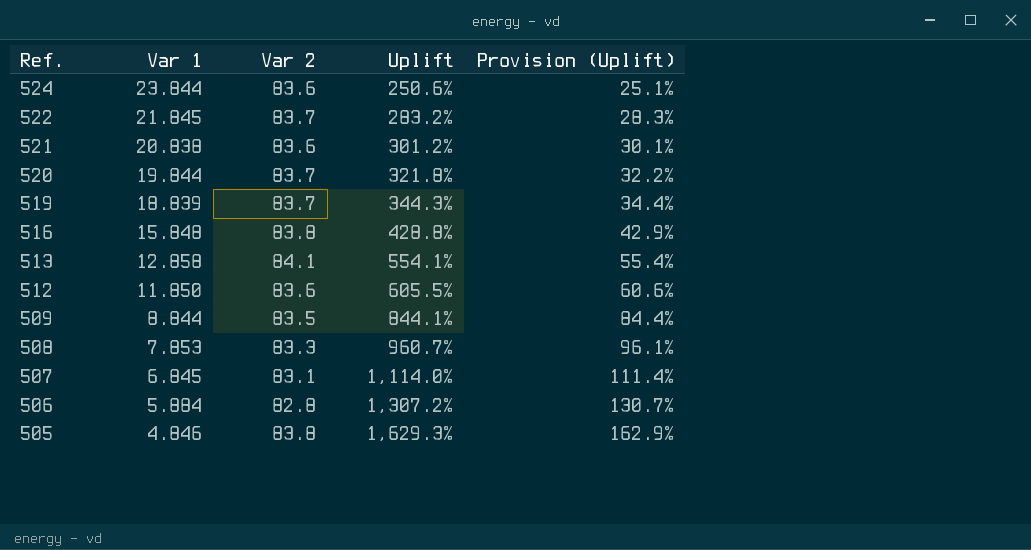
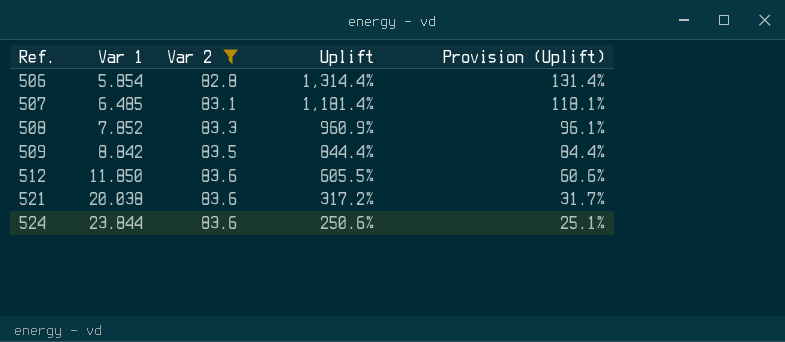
filter: none -> Var 2 <= 83.6
row order: Ref. descending -> Ref. ascending
506 | Var 1: 5.884 -> 5.854
506 | Uplift: 1,307.2% -> 1,314.4%
506 | Provision (Uplift): 130.7% -> 131.4%
507 | Var 1: 6.845 -> 6.485
507 | Uplift: 1,114.0% -> 1,181.4%
507 | Provision (Uplift): 111.4% -> 118.1%
508 | Var 1: 7.853 -> 7.852
508 | Uplift: 960.7% -> 960.9%
509 | Var 1: 8.844 -> 8.842
509 | Uplift: 844.1% -> 844.4%
521 | Var 1: 20.838 -> 20.038
521 | Uplift: 301.2% -> 317.2%
521 | Provision (Uplift): 30.1% -> 31.7%

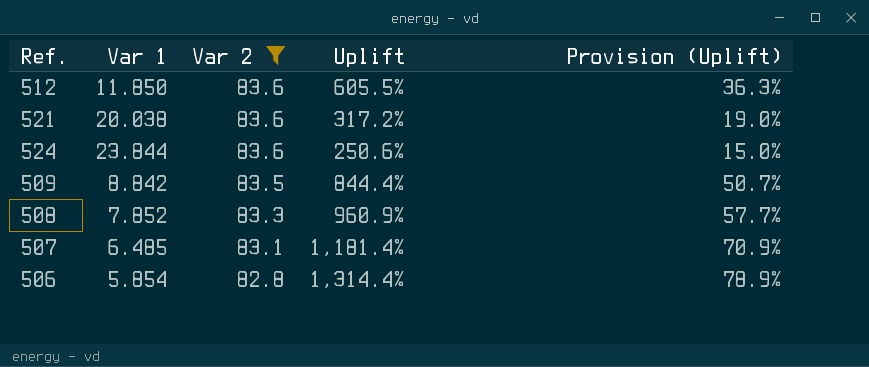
row order: Ref. ascending -> Var 2 descending
column Provision (Uplift) | formula: [Uplift] * 0.1 -> [Uplift] * 0.06

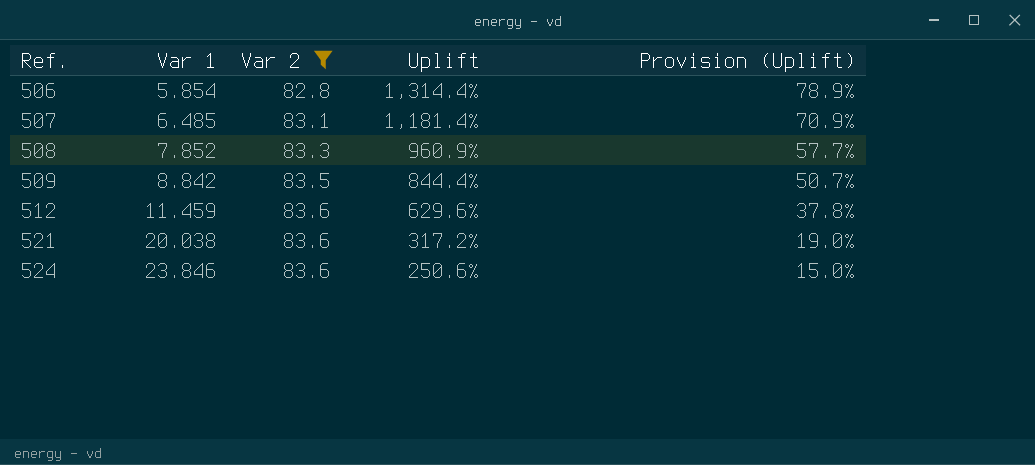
row order: Var 2 descending -> Ref. ascending
512 | Var 1: 11.850 -> 11.459
512 | Uplift: 605.5% -> 629.6%
512 | Provision (Uplift): 36.3% -> 37.8%
524 | Var 1: 23.844 -> 23.846

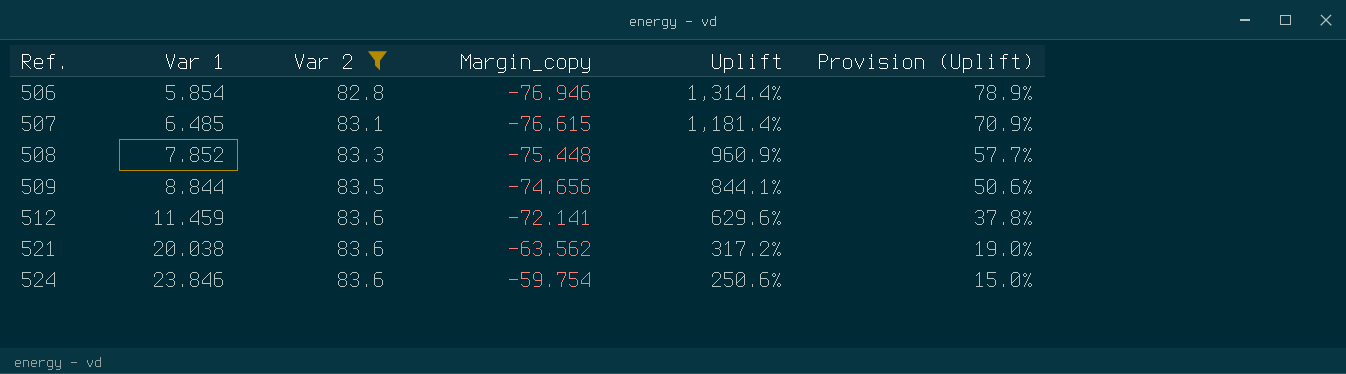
column Margin_copy | formula: none -> [Var 1] - [Var 2]
509 | Var 1: 8.842 -> 8.844
509 | Uplift: 844.4% -> 844.1%
509 | Provision (Uplift): 50.7% -> 50.6%

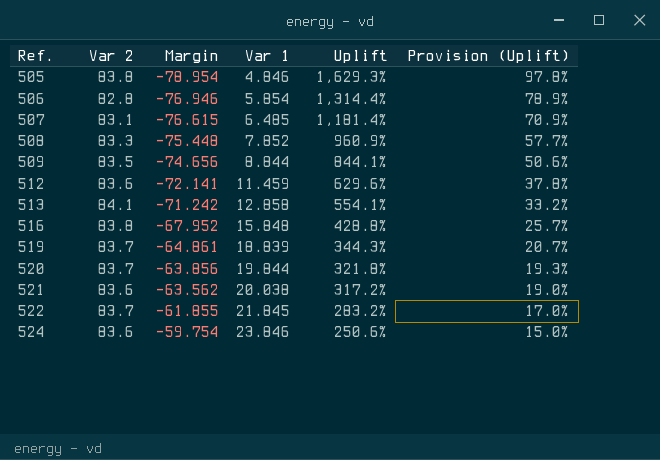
filter: Var 2 <= 83.6 -> none
column name: Margin_copy -> Margin
column Var 1 | position: 2 -> 4

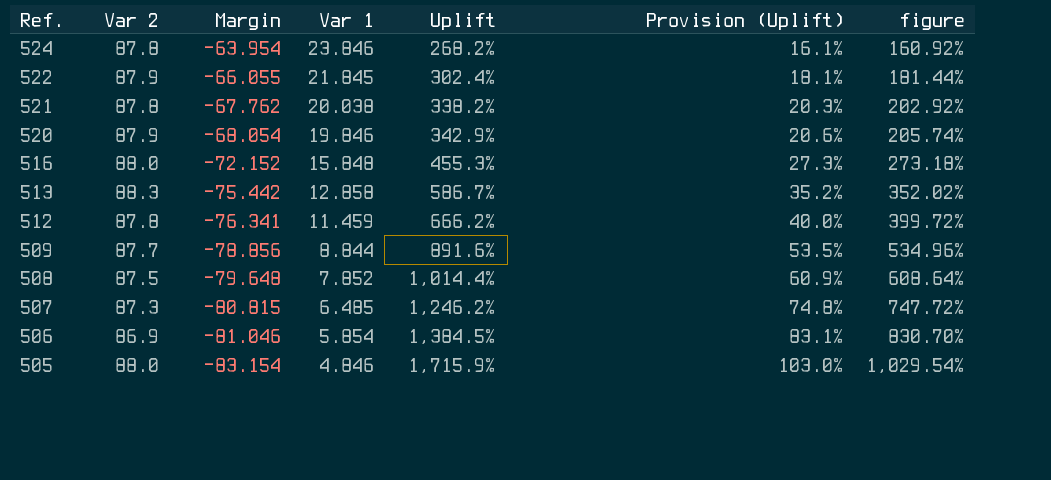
row order: Ref. ascending -> Ref. descending
column figure | formula: none -> [Uplift] * 0.6
row 519: 83.7 | -64.861 | 18.839 | 344.3% | 20.7% -> none
524 | Var 2: 83.6 -> 87.8
524 | Margin: -59.754 -> -63.954
524 | Uplift: 250.6% -> 268.2%
524 | Provision (Uplift): 15.0% -> 16.1%
522 | Var 2: 83.7 -> 87.9
522 | Margin: -61.855 -> -66.055
522 | Uplift: 283.2% -> 302.4%
522 | Provision (Uplift): 17.0% -> 18.1%
521 | Var 2: 83.6 -> 87.8
521 | Margin: -63.562 -> -67.762
521 | Uplift: 317.2% -> 338.2%
521 | Provision (Uplift): 19.0% -> 20.3%
520 | Var 2: 83.7 -> 87.9
520 | Margin: -63.856 -> -68.054
520 | Var 1: 19.844 -> 19.846
520 | Uplift: 321.8% -> 342.9%
520 | Provision (Uplift): 19.3% -> 20.6%
516 | Var 2: 83.8 -> 88.0
516 | Margin: -67.952 -> -72.152
516 | Uplift: 428.8% -> 455.3%
516 | Provision (Uplift): 25.7% -> 27.3%
513 | Var 2: 84.1 -> 88.3
513 | Margin: -71.242 -> -75.442
513 | Uplift: 554.1% -> 586.7%
513 | Provision (Uplift): 33.2% -> 35.2%
512 | Var 2: 83.6 -> 87.8
512 | Margin: -72.141 -> -76.341
512 | Uplift: 629.6% -> 666.2%
512 | Provision (Uplift): 37.8% -> 40.0%
509 | Var 2: 83.5 -> 87.7
509 | Margin: -74.656 -> -78.856
509 | Uplift: 844.1% -> 891.6%
509 | Provision (Uplift): 50.6% -> 53.5%
508 | Var 2: 83.3 -> 87.5
508 | Margin: -75.448 -> -79.648
508 | Uplift: 960.9% -> 1,014.4%
508 | Provision (Uplift): 57.7% -> 60.9%
507 | Var 2: 83.1 -> 87.3
507 | Margin: -76.615 -> -80.815
507 | Uplift: 1,181.4% -> 1,246.2%
507 | Provision (Uplift): 70.9% -> 74.8%
506 | Var 2: 82.8 -> 86.9
506 | Margin: -76.946 -> -81.046
506 | Uplift: 1,314.4% -> 1,384.5%
506 | Provision (Uplift): 78.9% -> 83.1%
505 | Var 2: 83.8 -> 88.0
505 | Margin: -78.954 -> -83.154
505 | Uplift: 1,629.3% -> 1,715.9%
505 | Provision (Uplift): 97.8% -> 103.0%

